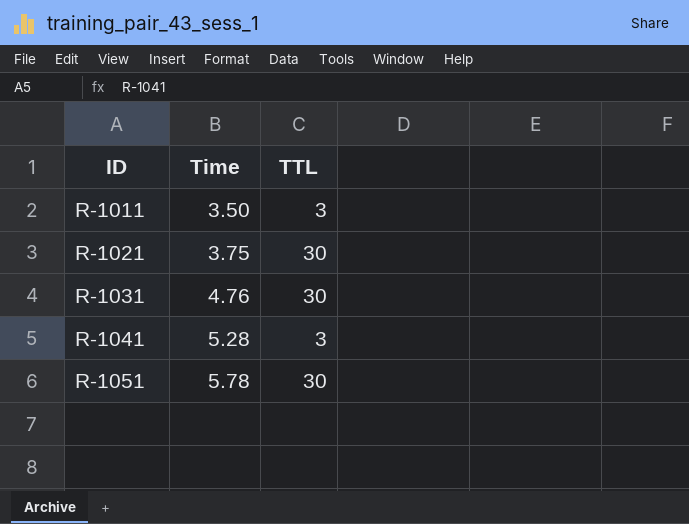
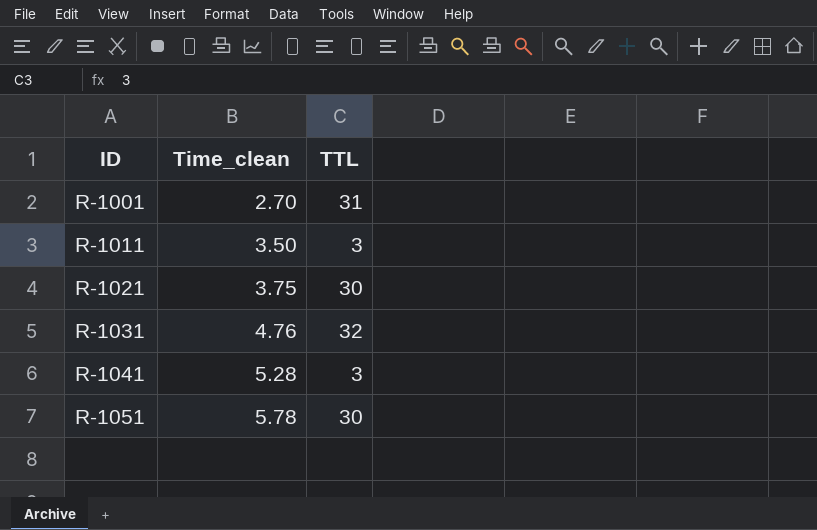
column name: Time -> Time_clean
row R-1001: none -> 2.70 | 31
R-1031 | TTL: 30 -> 32

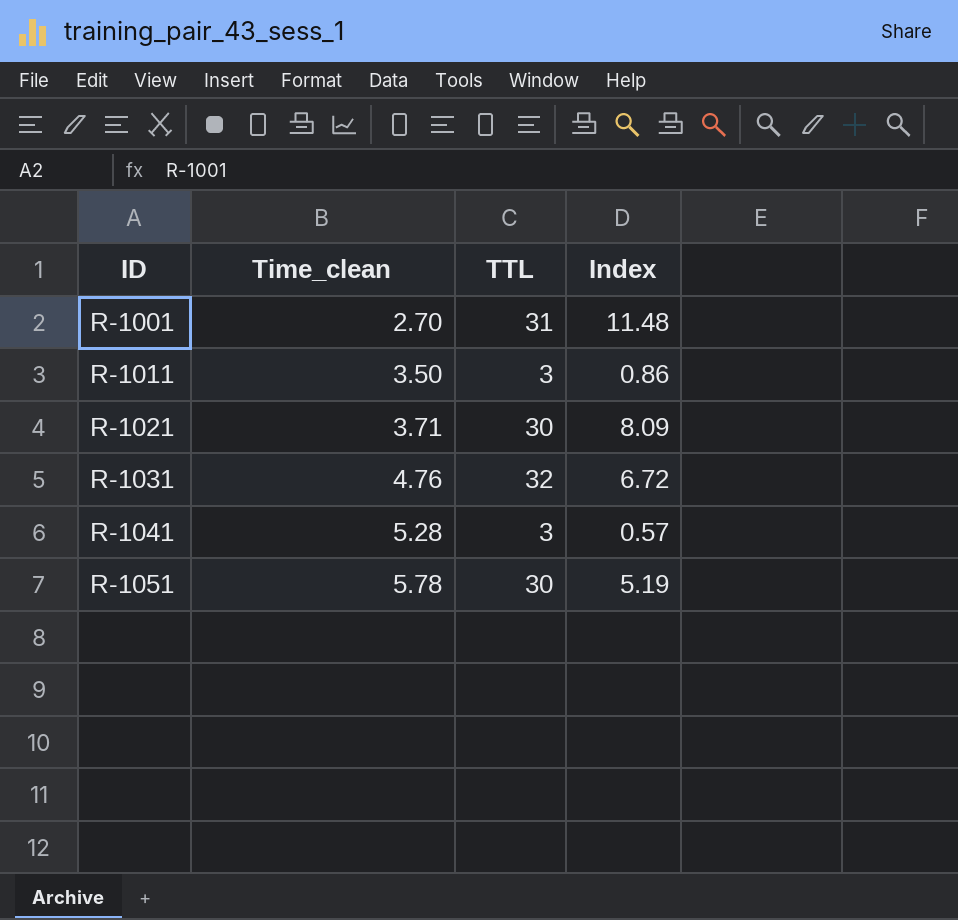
column Index | formula: none -> [TTL] / [Time_clean]
R-1021 | Time_clean: 3.75 -> 3.71

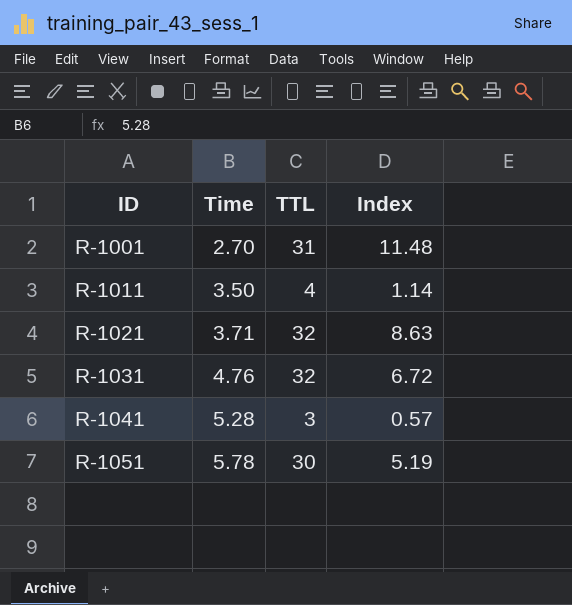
column name: Time_clean -> Time
R-1011 | TTL: 3 -> 4
R-1011 | Index: 0.86 -> 1.14
R-1021 | TTL: 30 -> 32
R-1021 | Index: 8.09 -> 8.63

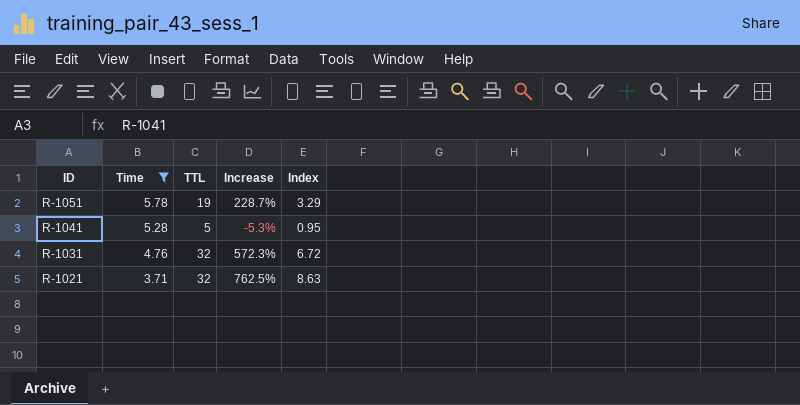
filter: none -> Time >= 3.71
row order: ID ascending -> ID descending
column Increase | formula: none -> ([TTL] - [Time]) / [Time]
R-1051 | TTL: 30 -> 19
R-1051 | Index: 5.19 -> 3.29
R-1041 | TTL: 3 -> 5
R-1041 | Index: 0.57 -> 0.95

